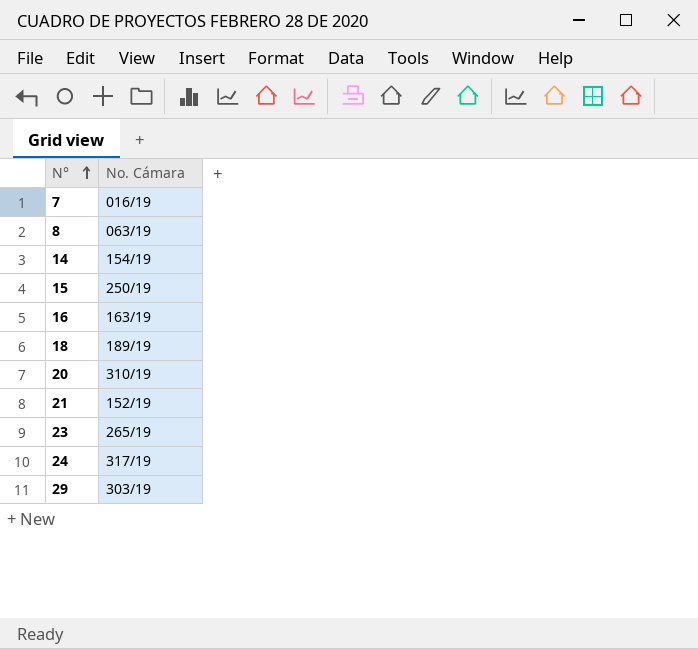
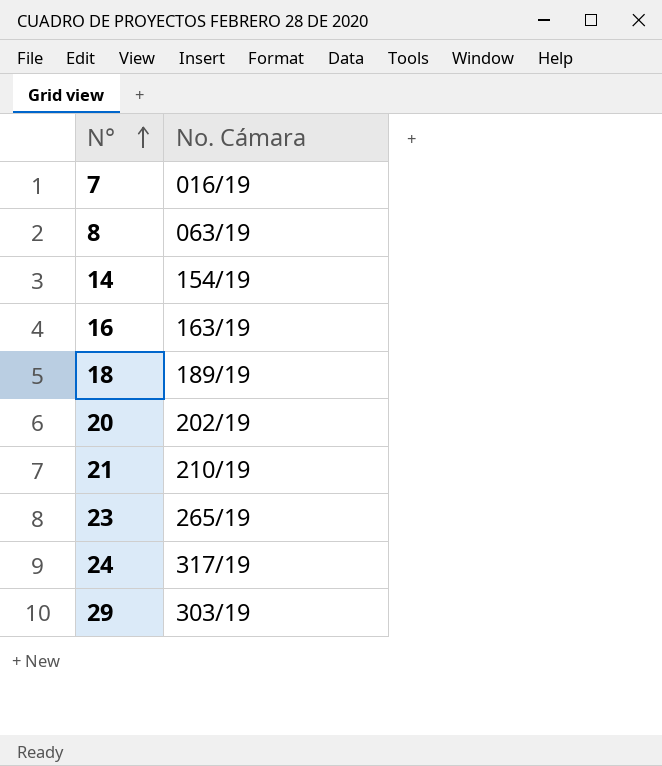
row 15: 250/19 -> none
20 | No. Cámara: 310/19 -> 202/19
21 | No. Cámara: 152/19 -> 210/19

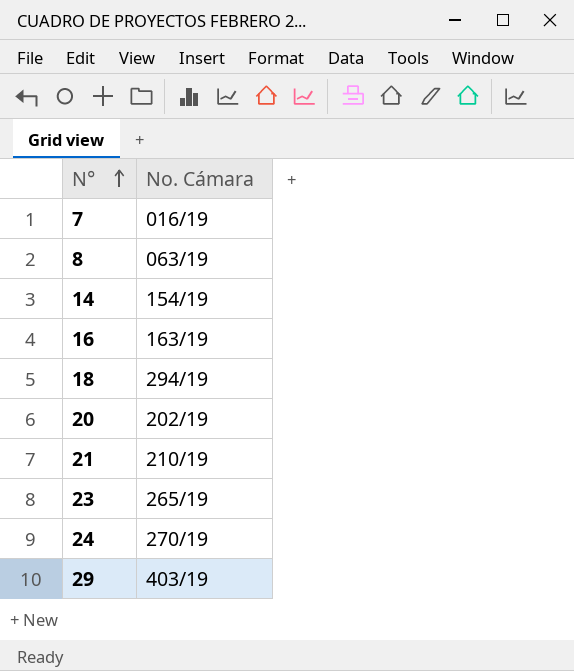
18 | No. Cámara: 189/19 -> 294/19
24 | No. Cámara: 317/19 -> 270/19
29 | No. Cámara: 303/19 -> 403/19

